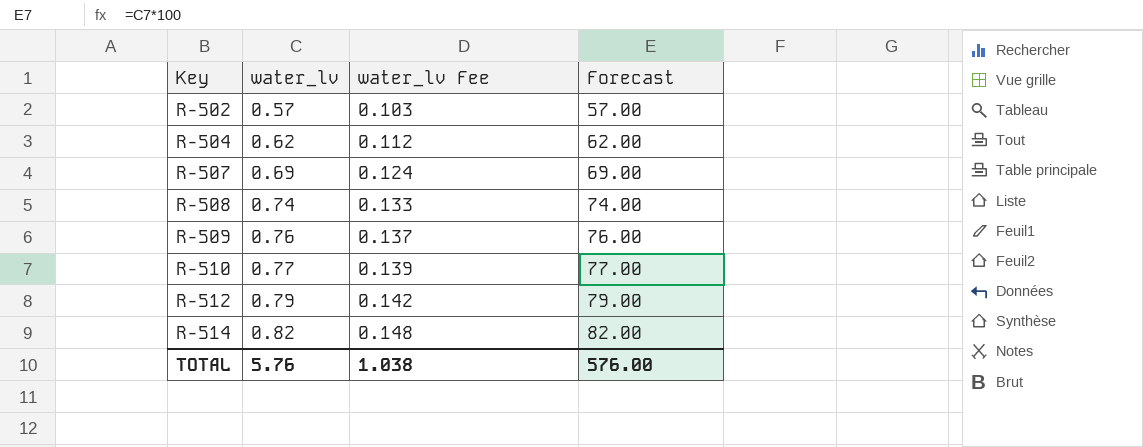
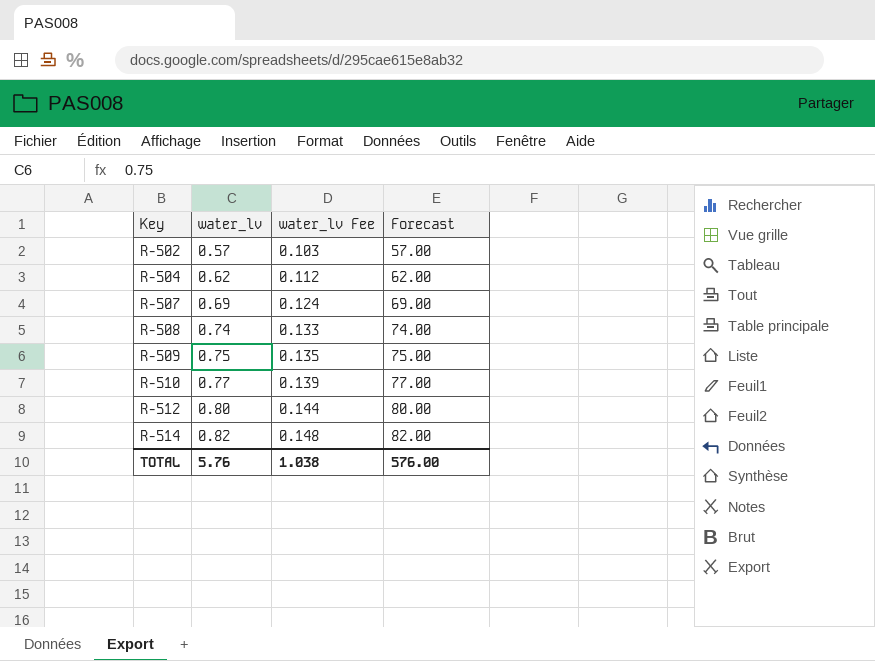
R-509 | water_lv: 0.76 -> 0.75
R-509 | water_lv Fee: 0.137 -> 0.135
R-509 | Forecast: 76.00 -> 75.00
R-512 | water_lv: 0.79 -> 0.80
R-512 | water_lv Fee: 0.142 -> 0.144
R-512 | Forecast: 79.00 -> 80.00

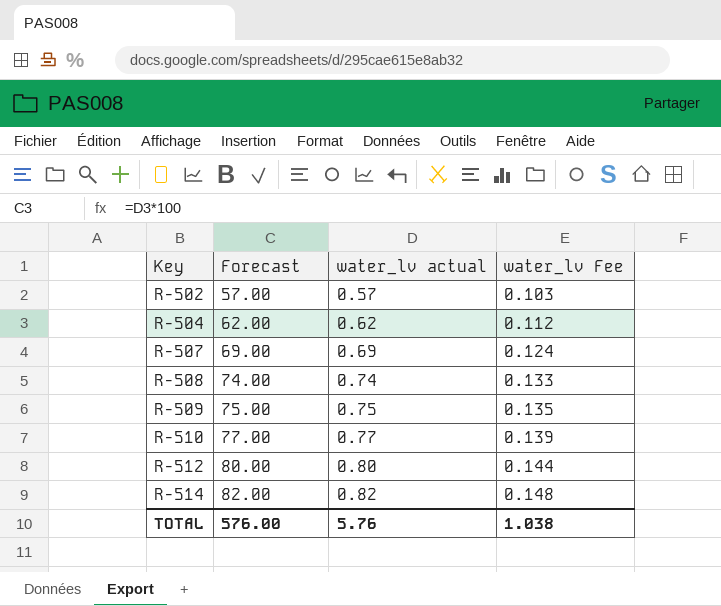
column Forecast | position: 4 -> 2
column name: water_lv -> water_lv actual

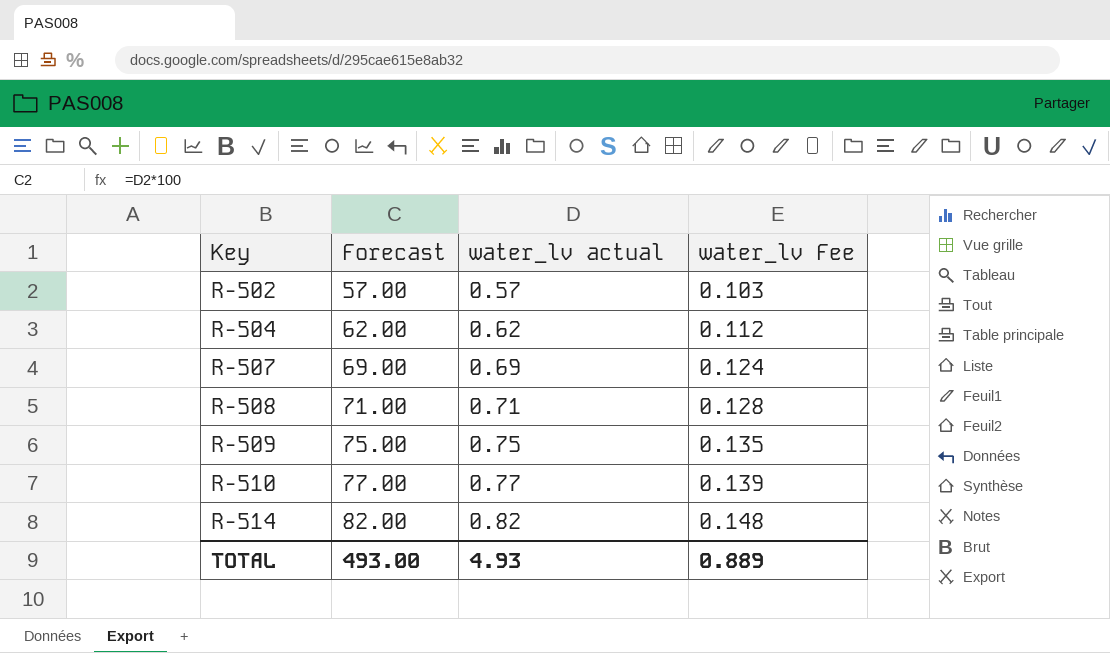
row R-512: 80.00 | 0.80 | 0.144 -> none
R-508 | Forecast: 74.00 -> 71.00
R-508 | water_lv actual: 0.74 -> 0.71
R-508 | water_lv Fee: 0.133 -> 0.128
TOTAL | Forecast: 576.00 -> 493.00
TOTAL | water_lv actual: 5.76 -> 4.93
TOTAL | water_lv Fee: 1.038 -> 0.889

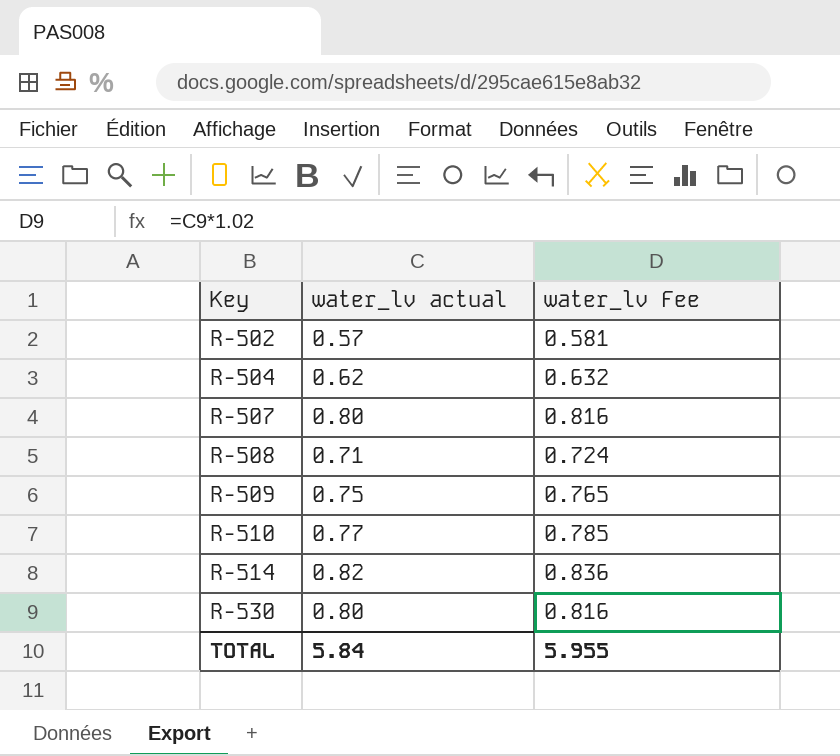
column Forecast | formula: [water_lv actual] * 100 -> none
column water_lv Fee | formula: [water_lv actual] * 0.18 -> [water_lv actual] * 1.02
R-507 | water_lv actual: 0.69 -> 0.80
row R-530: none -> 0.80 | 0.816
TOTAL | water_lv actual: 4.93 -> 5.84
TOTAL | water_lv Fee: 0.889 -> 5.955

